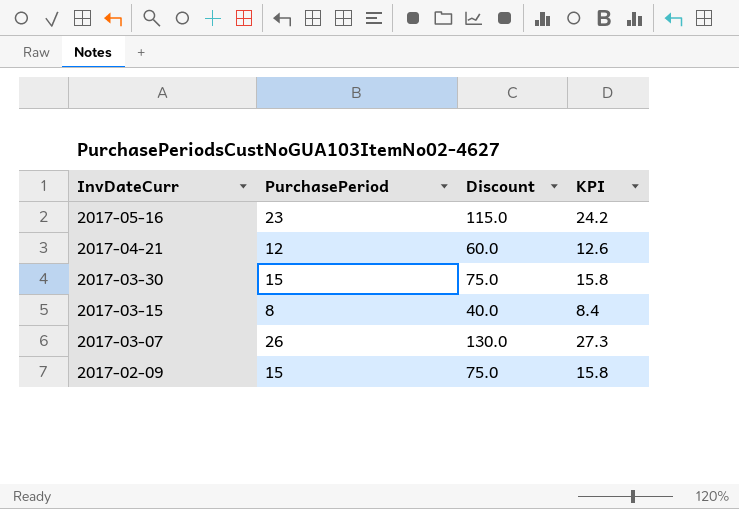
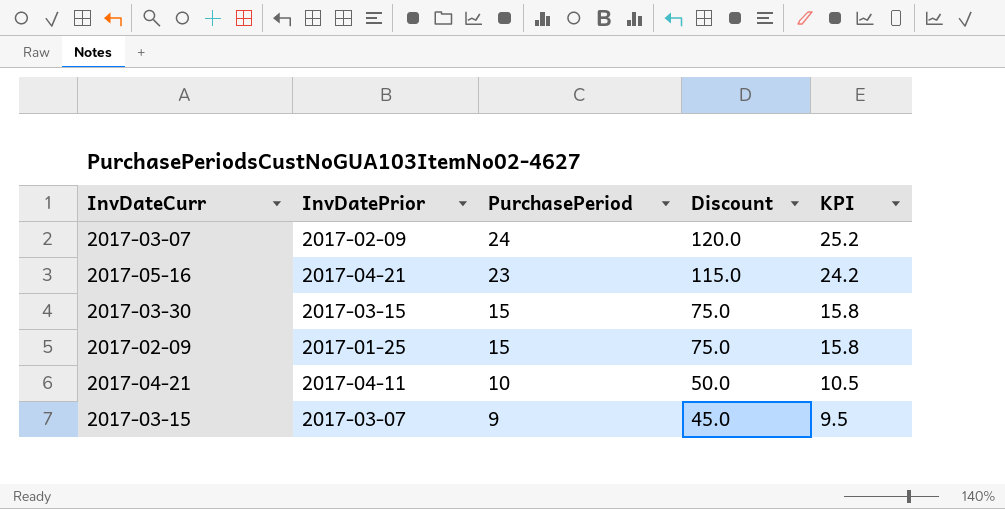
row order: InvDateCurr descending -> PurchasePeriod descending
column InvDatePrior | position: none -> 2
2017-03-07 | PurchasePeriod: 26 -> 24
2017-03-07 | Discount: 130.0 -> 120.0
2017-03-07 | KPI: 27.3 -> 25.2
2017-04-21 | PurchasePeriod: 12 -> 10
2017-04-21 | Discount: 60.0 -> 50.0
2017-04-21 | KPI: 12.6 -> 10.5
2017-03-15 | PurchasePeriod: 8 -> 9
2017-03-15 | Discount: 40.0 -> 45.0
2017-03-15 | KPI: 8.4 -> 9.5

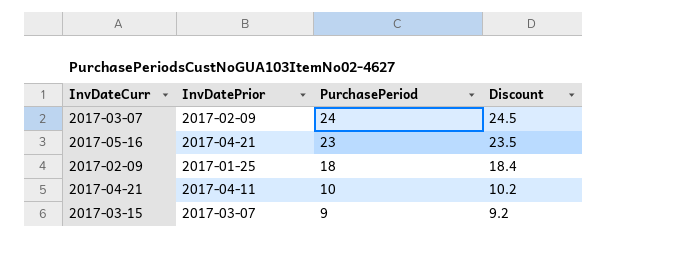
column KPI | formula: [PurchasePeriod] * 1.05 -> none
column Discount | formula: [PurchasePeriod] * 5 -> [PurchasePeriod] * 1.02
row 2017-03-30: 2017-03-15 | 15 | 75.0 | 15.8 -> none
2017-02-09 | PurchasePeriod: 15 -> 18

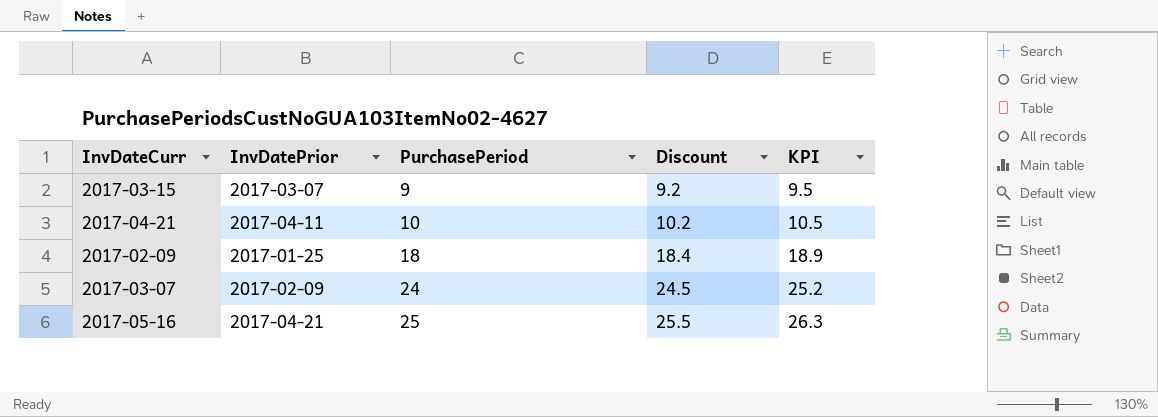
row order: PurchasePeriod descending -> PurchasePeriod ascending
column KPI | formula: none -> [PurchasePeriod] * 1.05
2017-05-16 | PurchasePeriod: 23 -> 25
2017-05-16 | Discount: 23.5 -> 25.5

